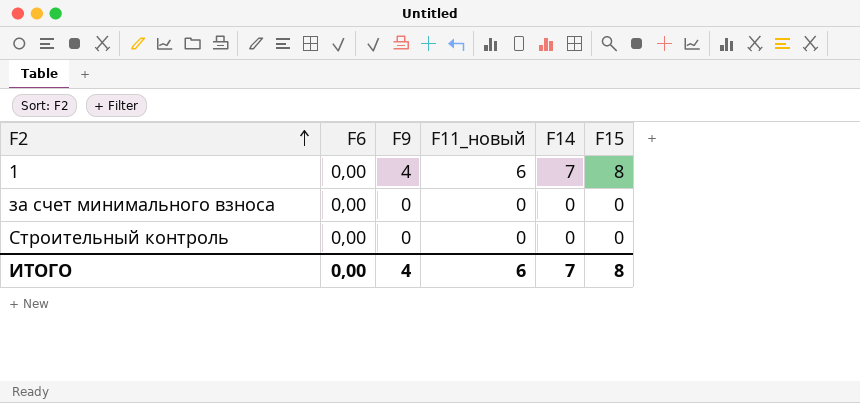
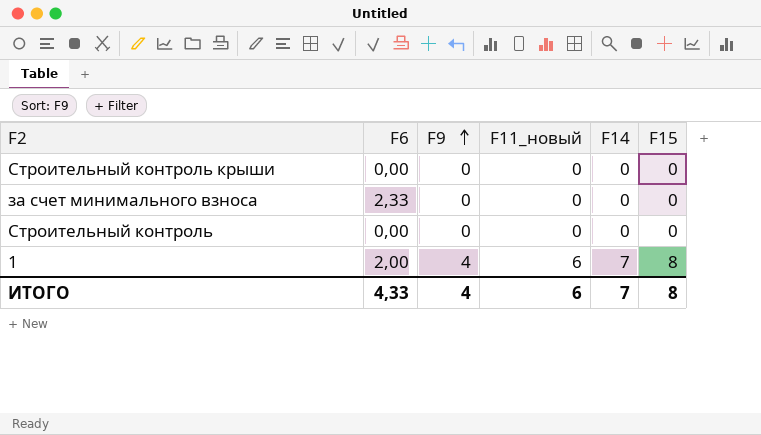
row order: F2 ascending -> F9 ascending
row Строительный контроль крыши: none -> 0,00 | 0 | 0 | 0 | 0
за счет минимального взноса | F6: 0,00 -> 2,33
1 | F6: 0,00 -> 2,00
ИТОГО | F6: 0,00 -> 4,33

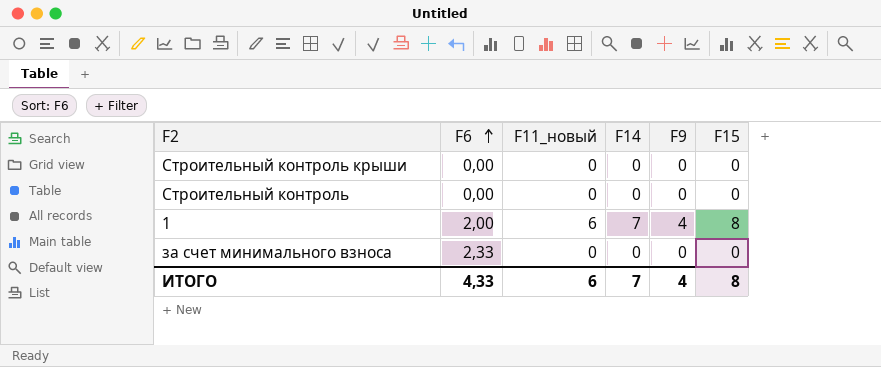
row order: F9 ascending -> F6 ascending
column F9 | position: 3 -> 5

